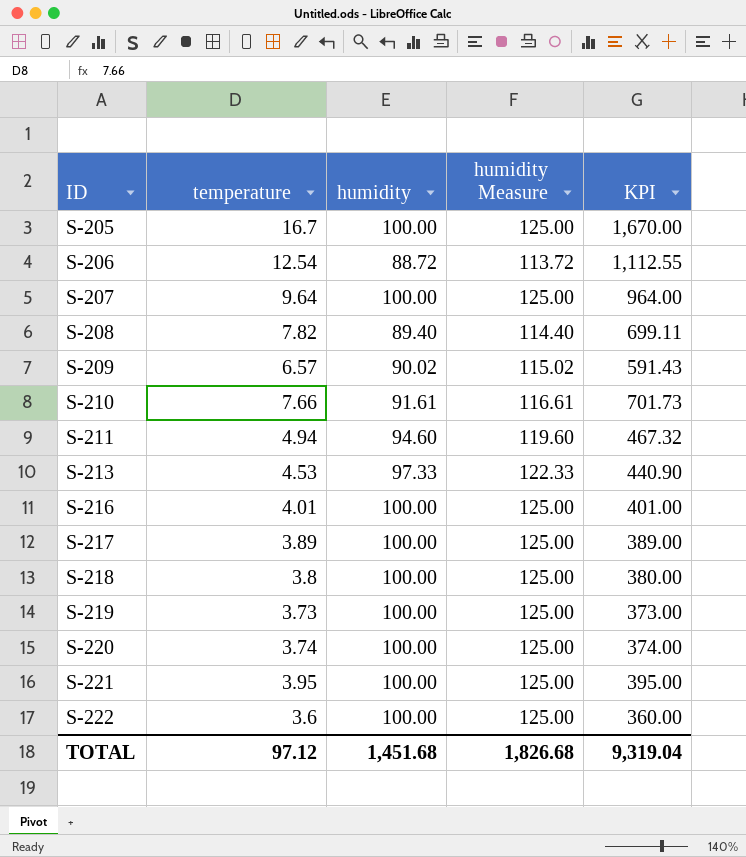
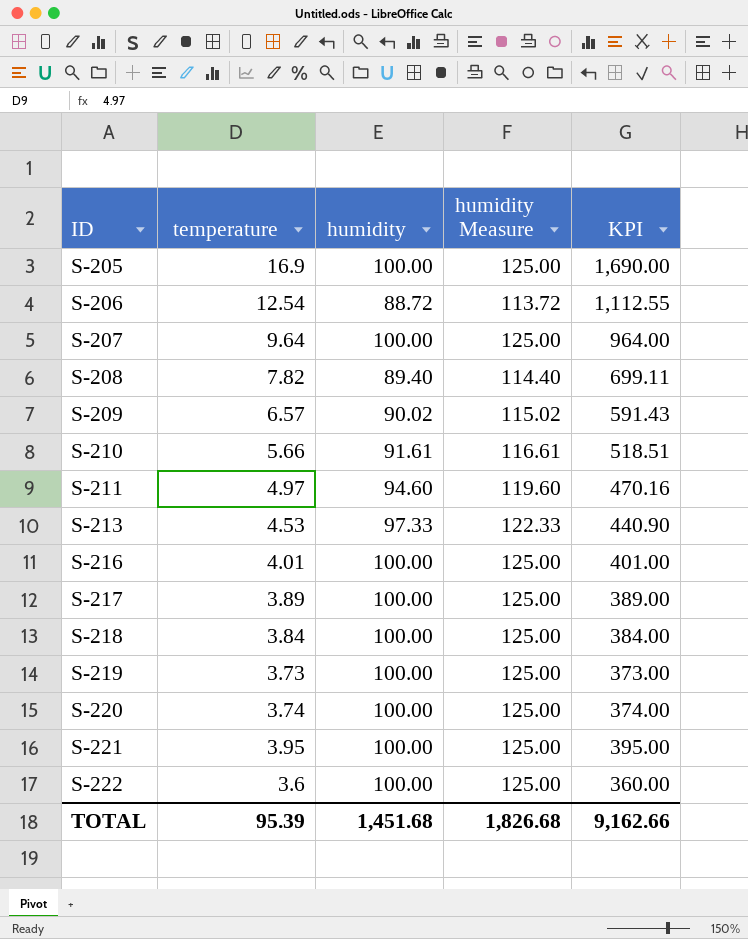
S-205 | temperature: 16.7 -> 16.9
S-205 | KPI: 1,670.00 -> 1,690.00
S-210 | temperature: 7.66 -> 5.66
S-210 | KPI: 701.73 -> 518.51
S-211 | temperature: 4.94 -> 4.97
S-211 | KPI: 467.32 -> 470.16
S-218 | temperature: 3.8 -> 3.84
S-218 | KPI: 380.00 -> 384.00
TOTAL | temperature: 97.12 -> 95.39
TOTAL | KPI: 9,319.04 -> 9,162.66

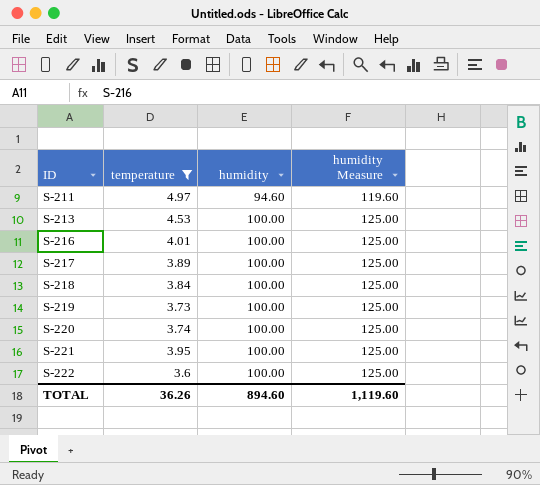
filter: none -> temperature <= 4.97
column KPI | formula: [temperature] * [humidity] -> none
S-213 | humidity: 97.33 -> 100.00
S-213 | humidity Measure: 122.33 -> 125.00
TOTAL | temperature: 95.39 -> 36.26
TOTAL | humidity: 1,451.68 -> 894.60
TOTAL | humidity Measure: 1,826.68 -> 1,119.60

